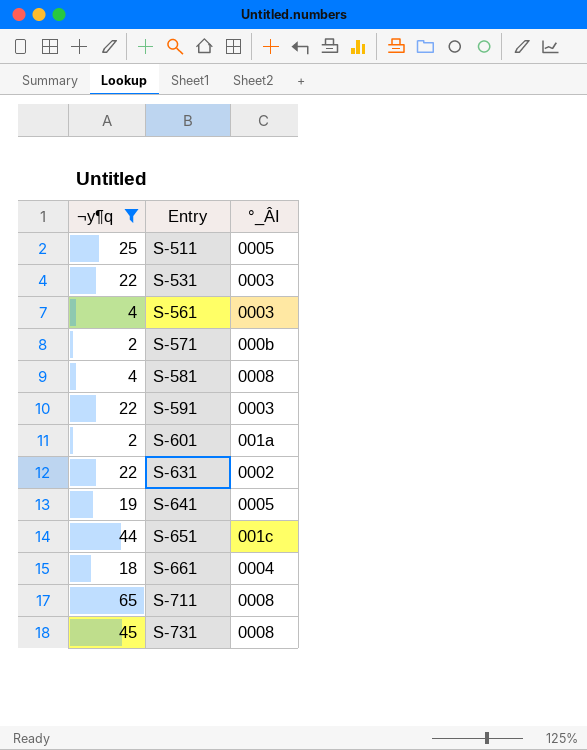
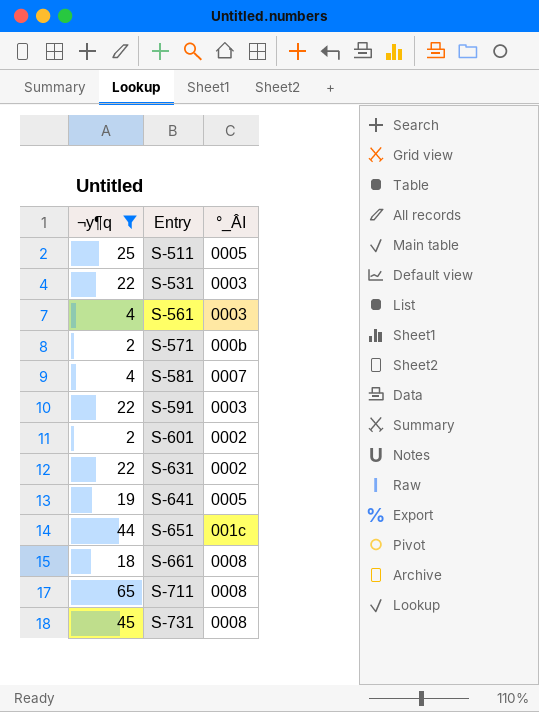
S-581 | °_ÂI: 0008 -> 0007
S-601 | °_ÂI: 001a -> 0002
S-661 | °_ÂI: 0004 -> 0008

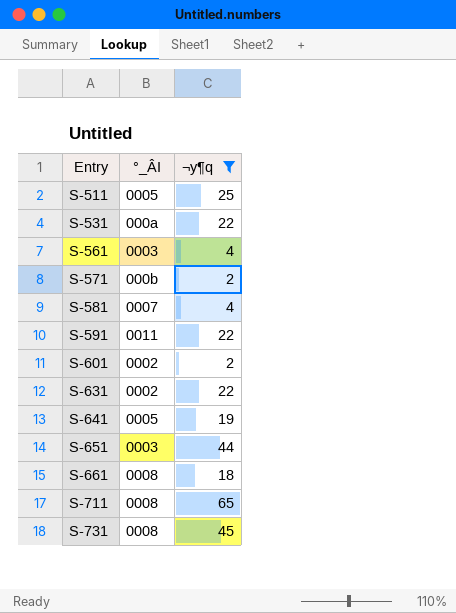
column ¬y¶q | position: 1 -> 3
S-531 | °_ÂI: 0003 -> 000a
S-591 | °_ÂI: 0003 -> 0011
S-651 | °_ÂI: 001c -> 0003

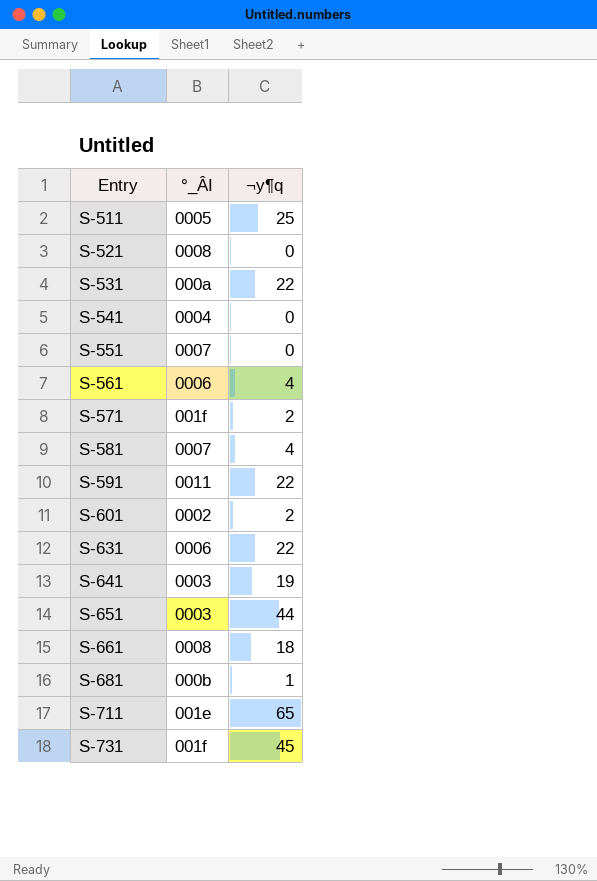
filter: ¬y¶q >= 2 -> none
S-561 | °_ÂI: 0003 -> 0006
S-571 | °_ÂI: 000b -> 001f
S-631 | °_ÂI: 0002 -> 0006
S-641 | °_ÂI: 0005 -> 0003
S-711 | °_ÂI: 0008 -> 001e
S-731 | °_ÂI: 0008 -> 001f

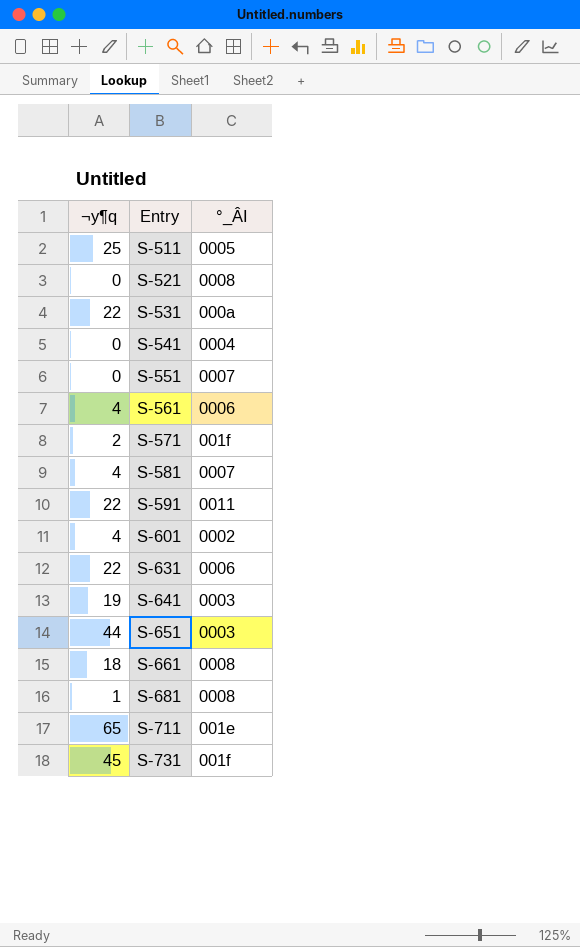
column ¬y¶q | position: 3 -> 1
S-601 | ¬y¶q: 2 -> 4
S-681 | °_ÂI: 000b -> 0008

